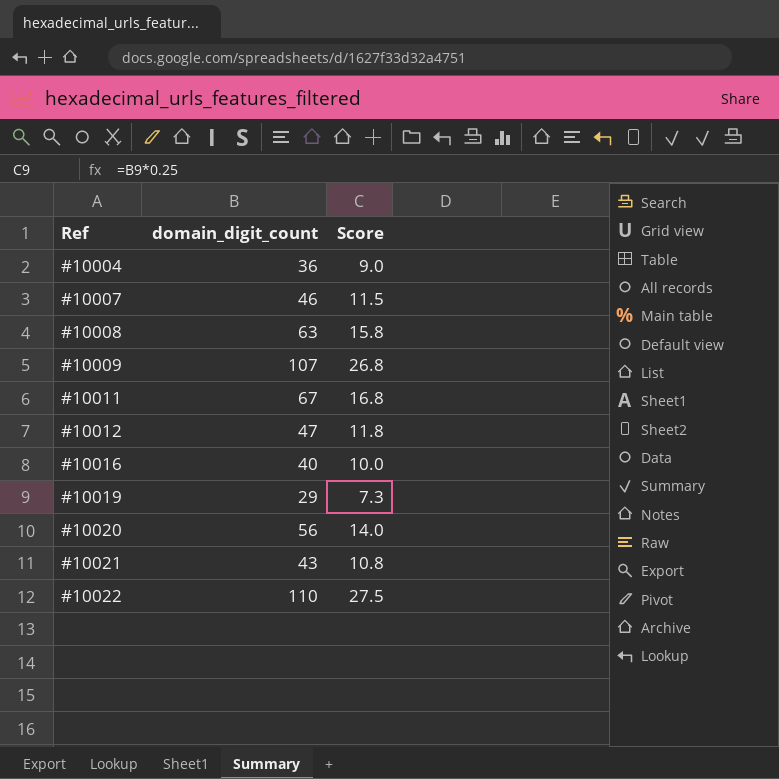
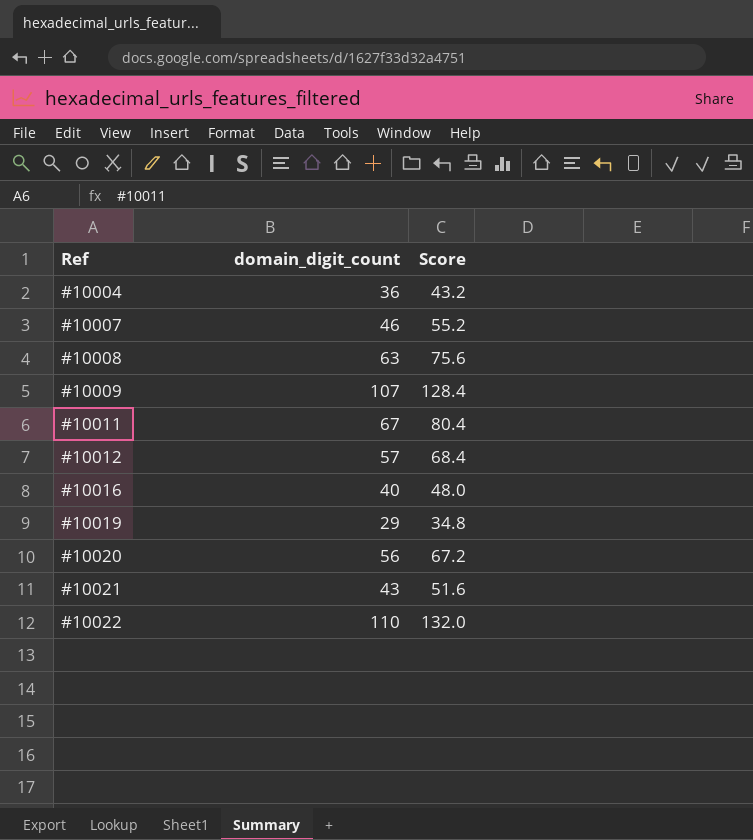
column Score | formula: [domain_digit_count] * 0.25 -> [domain_digit_count] * 1.2
#10012 | domain_digit_count: 47 -> 57

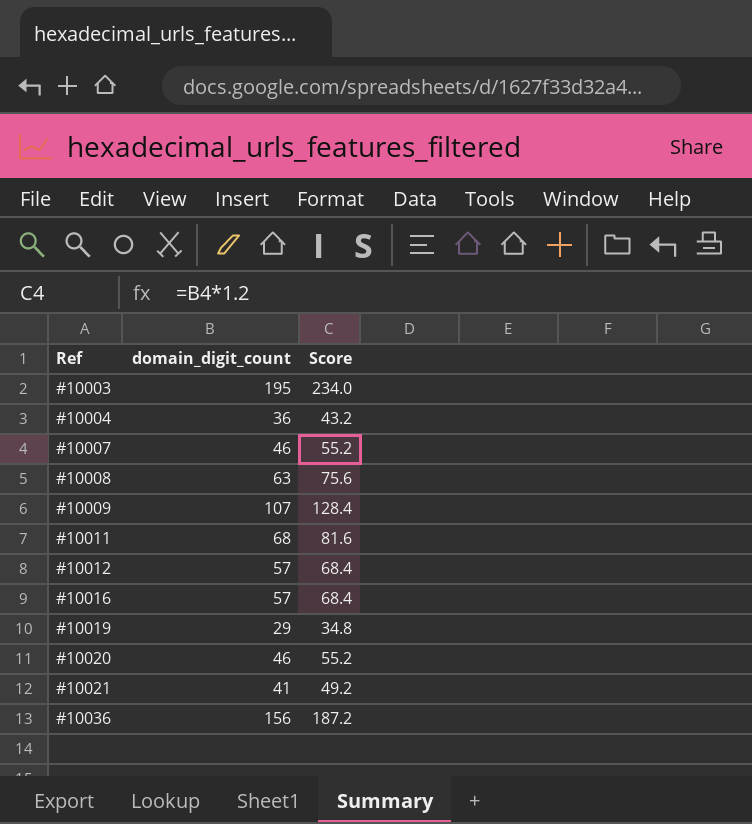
row #10022: 110 | 132.0 -> none
row #10003: none -> 195 | 234.0
#10011 | domain_digit_count: 67 -> 68
#10011 | Score: 80.4 -> 81.6
#10016 | domain_digit_count: 40 -> 57
#10016 | Score: 48.0 -> 68.4
#10020 | domain_digit_count: 56 -> 46
#10020 | Score: 67.2 -> 55.2
#10021 | domain_digit_count: 43 -> 41
#10021 | Score: 51.6 -> 49.2
row #10036: none -> 156 | 187.2

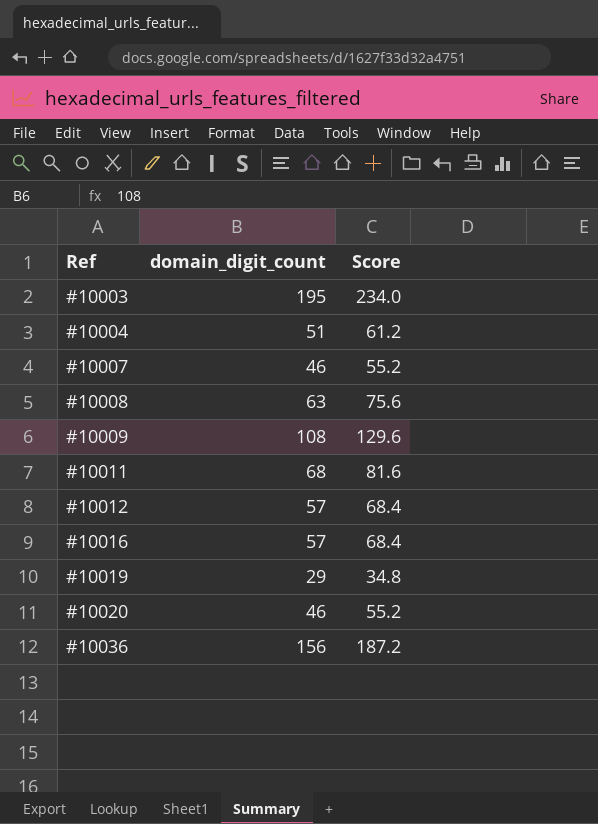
row #10021: 41 | 49.2 -> none
#10004 | domain_digit_count: 36 -> 51
#10004 | Score: 43.2 -> 61.2
#10009 | domain_digit_count: 107 -> 108
#10009 | Score: 128.4 -> 129.6

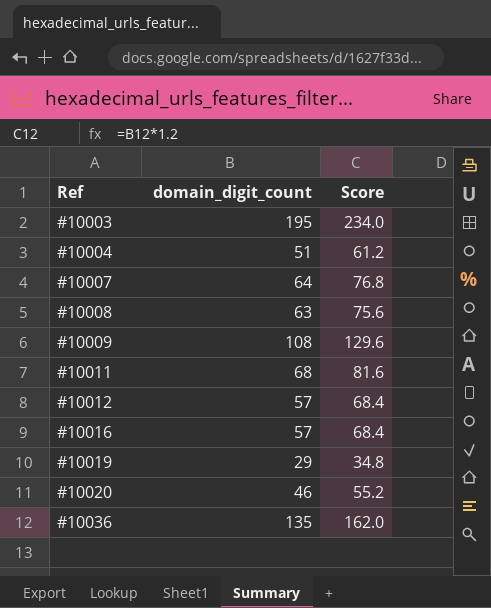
#10007 | domain_digit_count: 46 -> 64
#10007 | Score: 55.2 -> 76.8
#10036 | domain_digit_count: 156 -> 135
#10036 | Score: 187.2 -> 162.0

